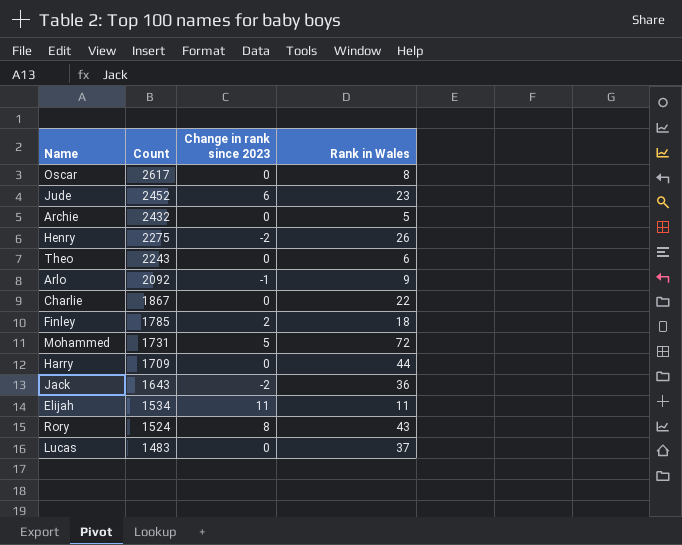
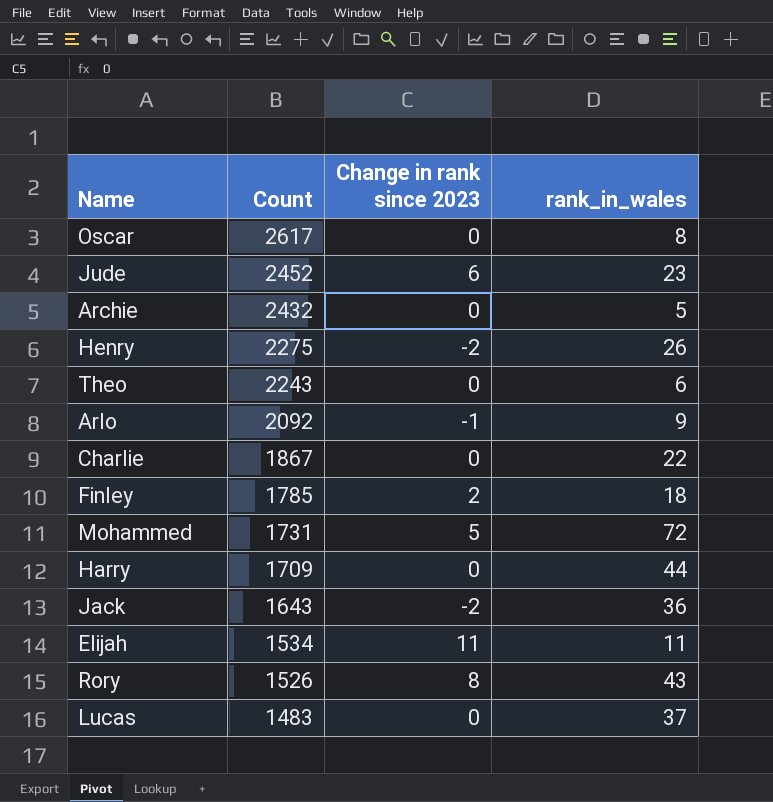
column name: Rank in Wales -> rank_in_wales
Rory | Count: 1524 -> 1526

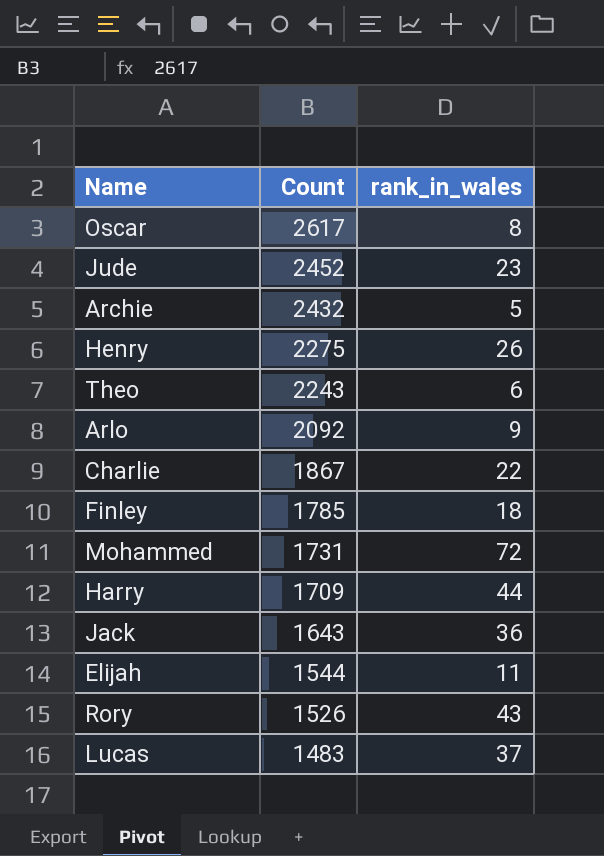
column Change in rank since 2023 | position: 3 -> none
Elijah | Count: 1534 -> 1544

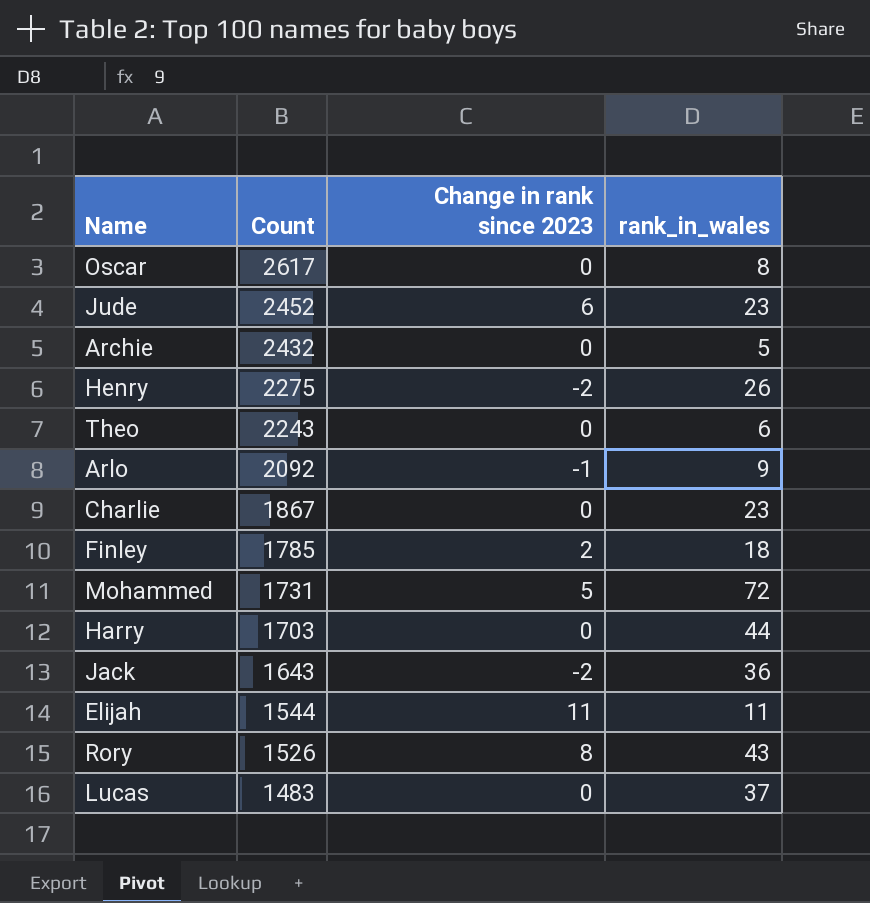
column Change in rank since 2023 | position: none -> 3
Charlie | rank_in_wales: 22 -> 23
Harry | Count: 1709 -> 1703

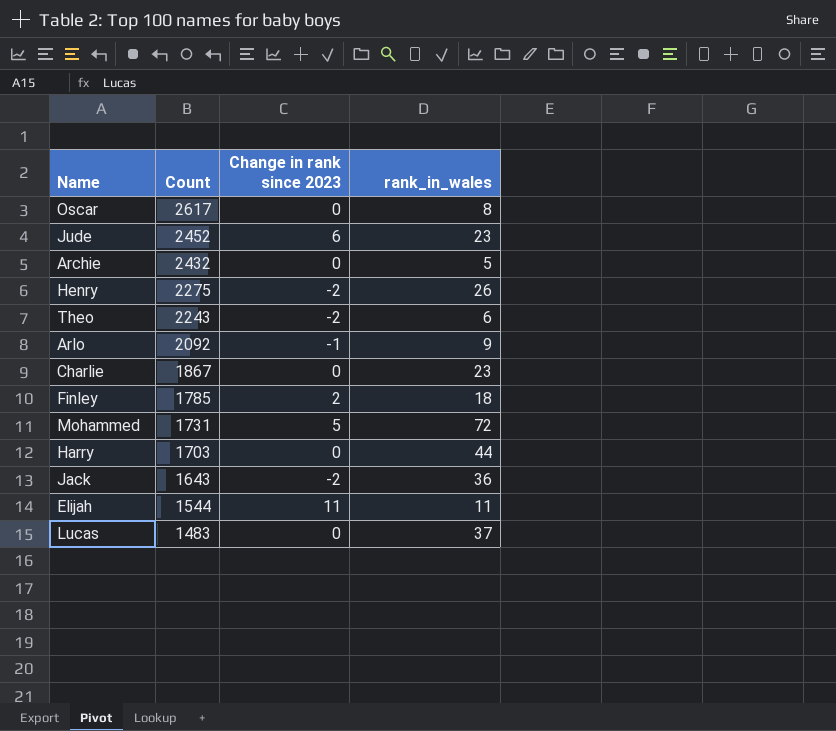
row Rory: 1526 | 8 | 43 -> none
Theo | Change in rank since 2023: 0 -> -2

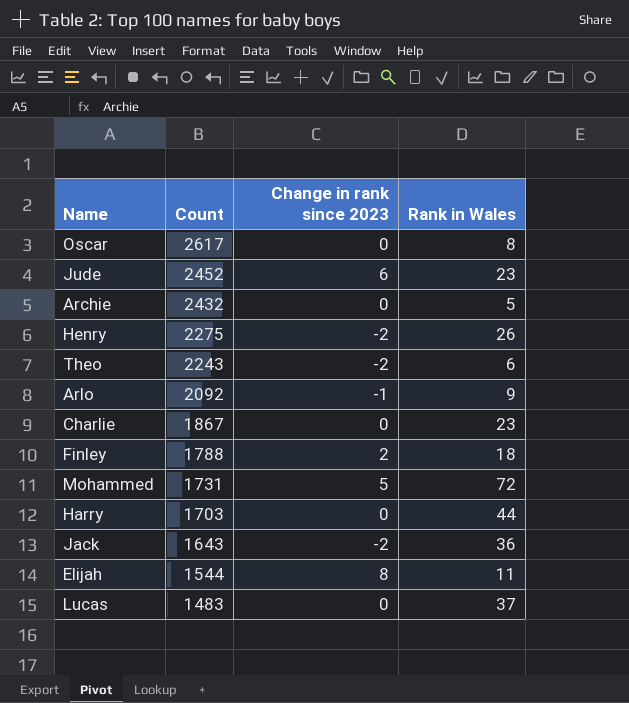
column name: rank_in_wales -> Rank in Wales
Finley | Count: 1785 -> 1788
Elijah | Change in rank since 2023: 11 -> 8

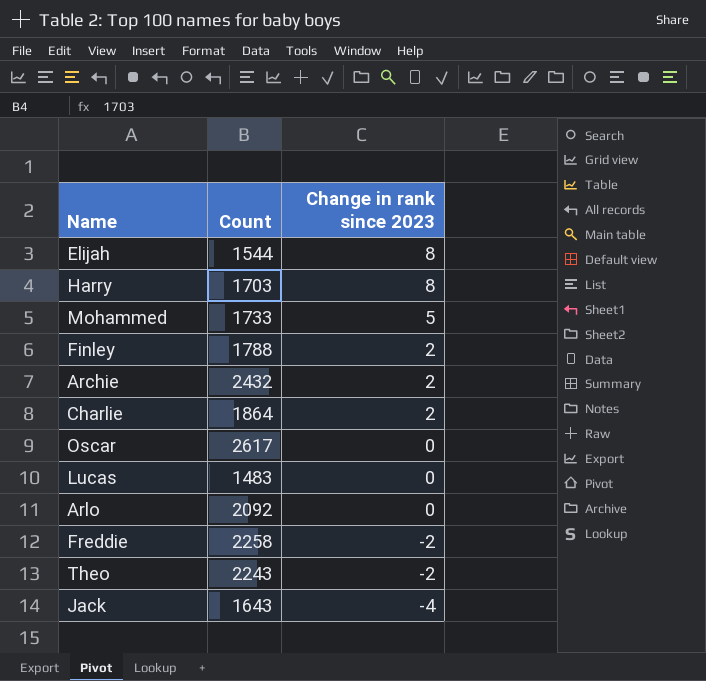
row order: Count descending -> Change in rank since 2023 descending
column Rank in Wales | position: 4 -> none
row Jude: 2452 | 6 | 23 -> none
row Henry: 2275 | -2 | 26 -> none
Harry | Change in rank since 2023: 0 -> 8
Mohammed | Count: 1731 -> 1733
Archie | Change in rank since 2023: 0 -> 2
Charlie | Count: 1867 -> 1864
Charlie | Change in rank since 2023: 0 -> 2
Arlo | Change in rank since 2023: -1 -> 0
row Freddie: none -> 2258 | -2
Jack | Change in rank since 2023: -2 -> -4

